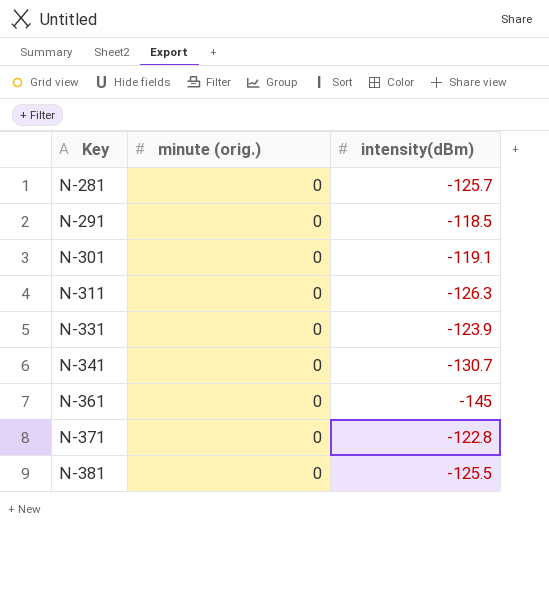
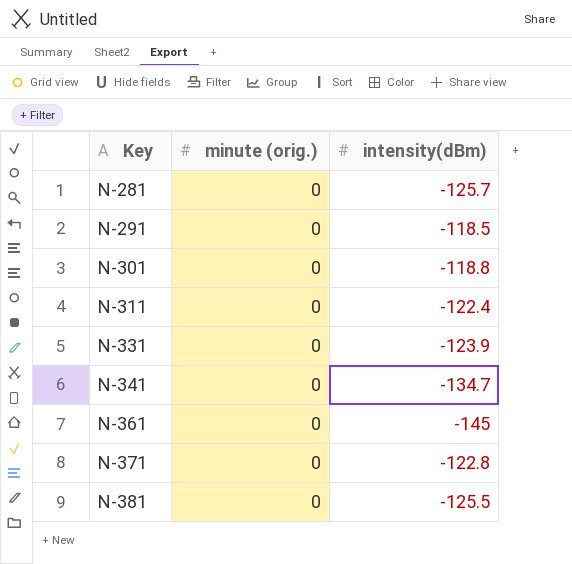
N-301 | intensity(dBm): -119.1 -> -118.8
N-311 | intensity(dBm): -126.3 -> -122.4
N-341 | intensity(dBm): -130.7 -> -134.7

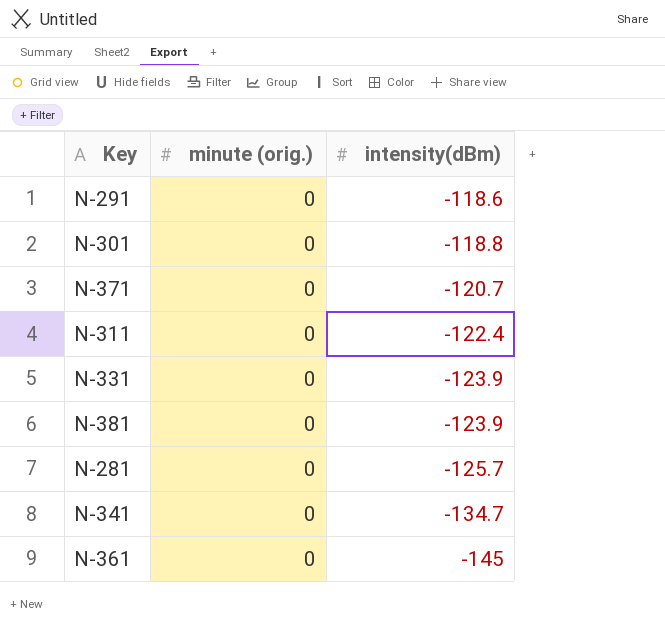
row order: Key ascending -> intensity(dBm) descending
N-291 | intensity(dBm): -118.5 -> -118.6
N-371 | intensity(dBm): -122.8 -> -120.7
N-381 | intensity(dBm): -125.5 -> -123.9

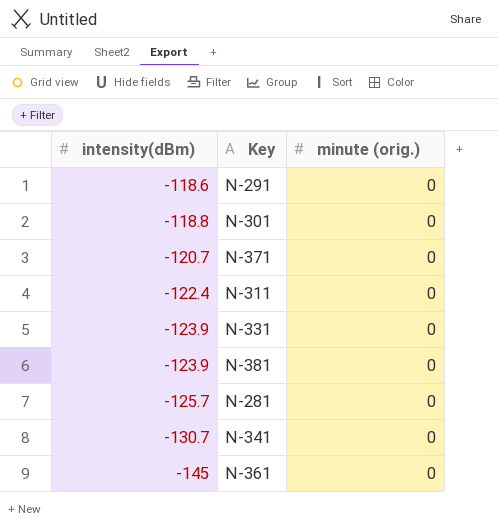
column intensity(dBm) | position: 3 -> 1
N-341 | intensity(dBm): -134.7 -> -130.7

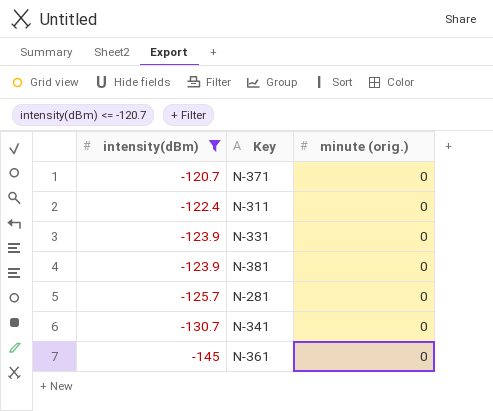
filter: none -> intensity(dBm) <= -120.7

